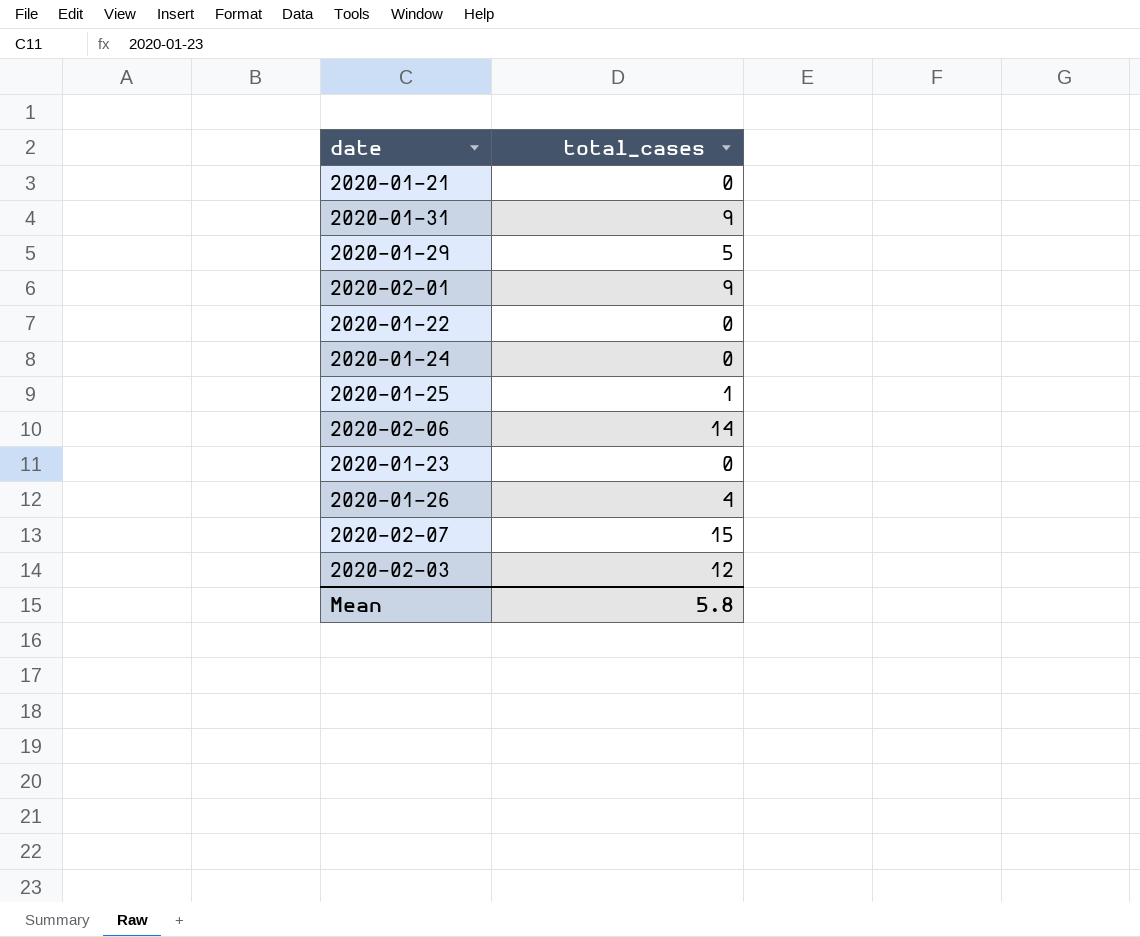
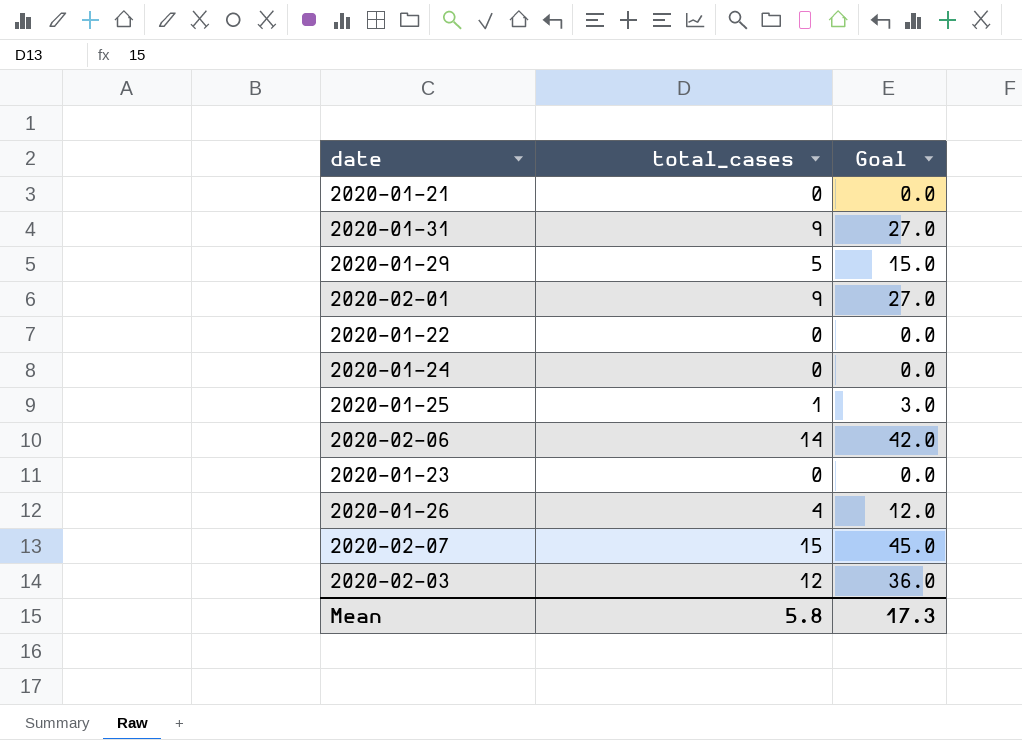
column Goal | formula: none -> [total_cases] * 3

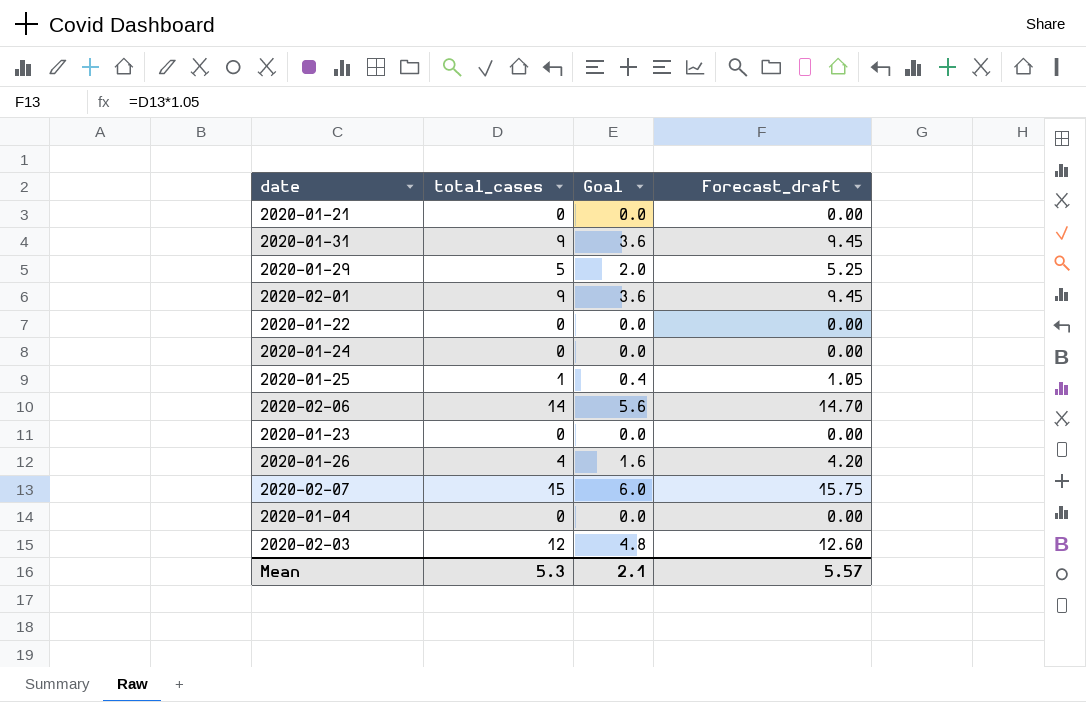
column Goal | formula: [total_cases] * 3 -> [total_cases] * 0.4
column Forecast_draft | formula: none -> [total_cases] * 1.05
row 2020-01-04: none -> 0 | 0.0 | 0.00
Mean | total_cases: 5.8 -> 5.3
Mean | Goal: 17.3 -> 2.1

